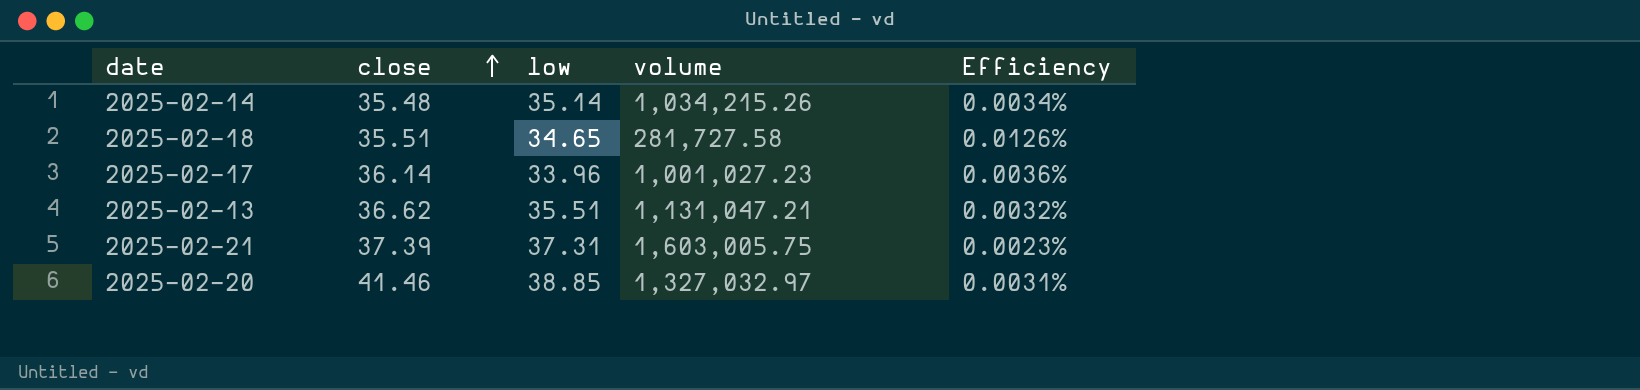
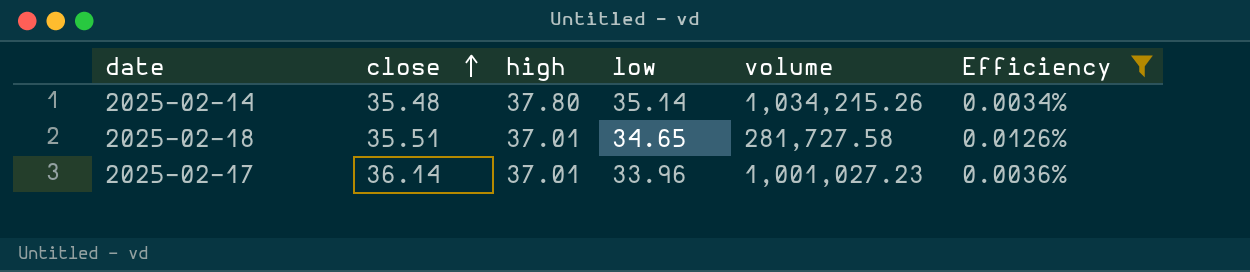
filter: none -> Efficiency >= 0.0034%
column high | position: none -> 3

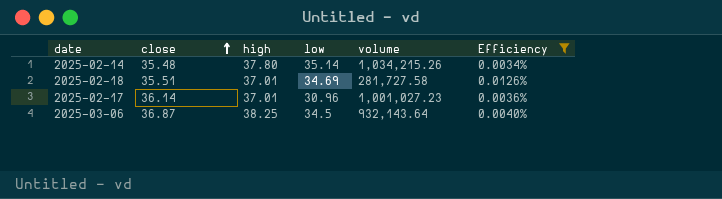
2025-02-18 | low: 34.65 -> 34.69
2025-02-17 | low: 33.96 -> 30.96
row 2025-03-06: none -> 36.87 | 38.25 | 34.5 | 932,143.64 | 0.0040%

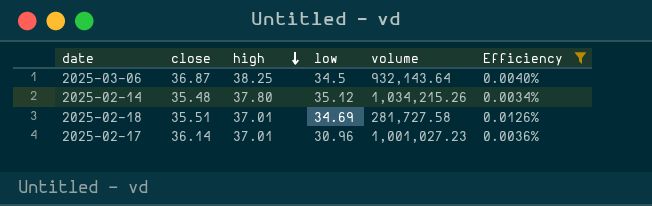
row order: close ascending -> high descending
2025-02-14 | low: 35.14 -> 35.12

